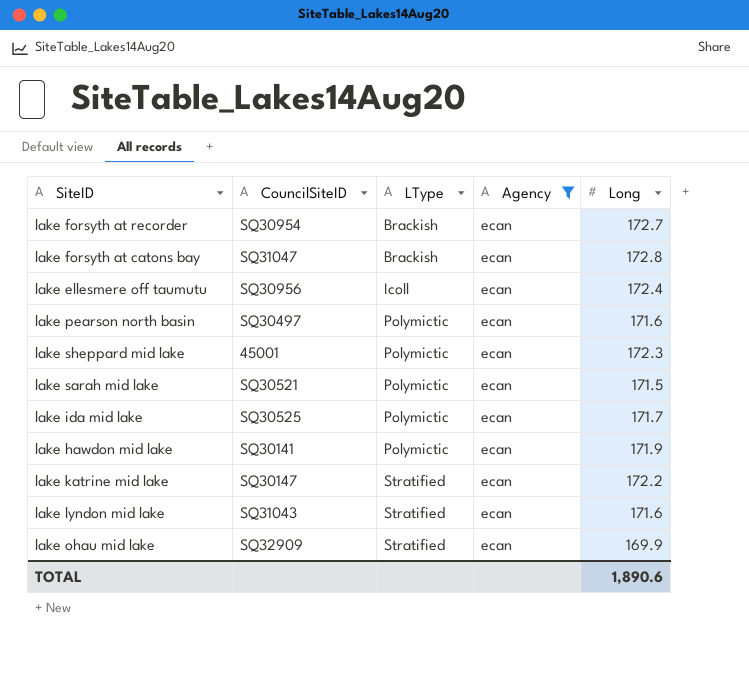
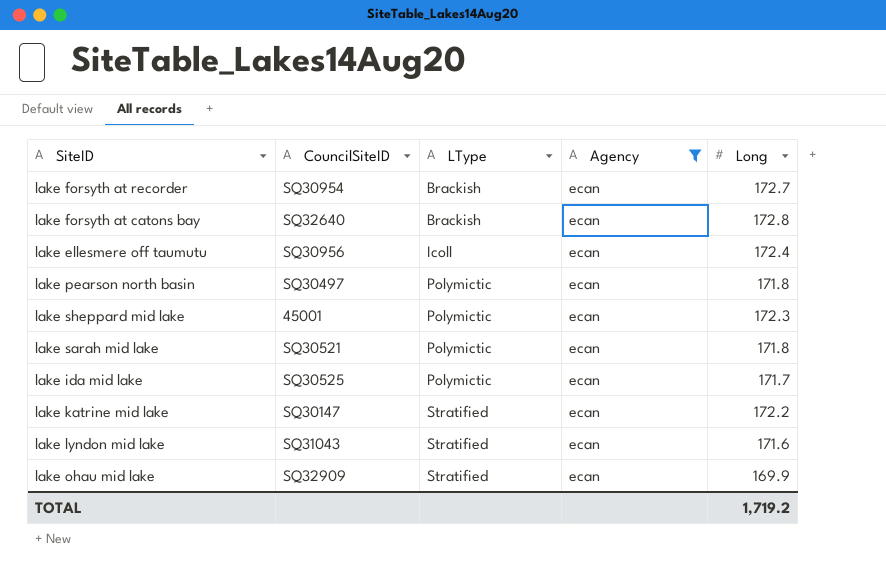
row lake hawdon mid lake: SQ30141 | Polymictic | ecan | 171.9 -> none
lake forsyth at catons bay | CouncilSiteID: SQ31047 -> SQ32640
lake pearson north basin | Long: 171.6 -> 171.8
lake sarah mid lake | Long: 171.5 -> 171.8
TOTAL | Long: 1,890.6 -> 1,719.2

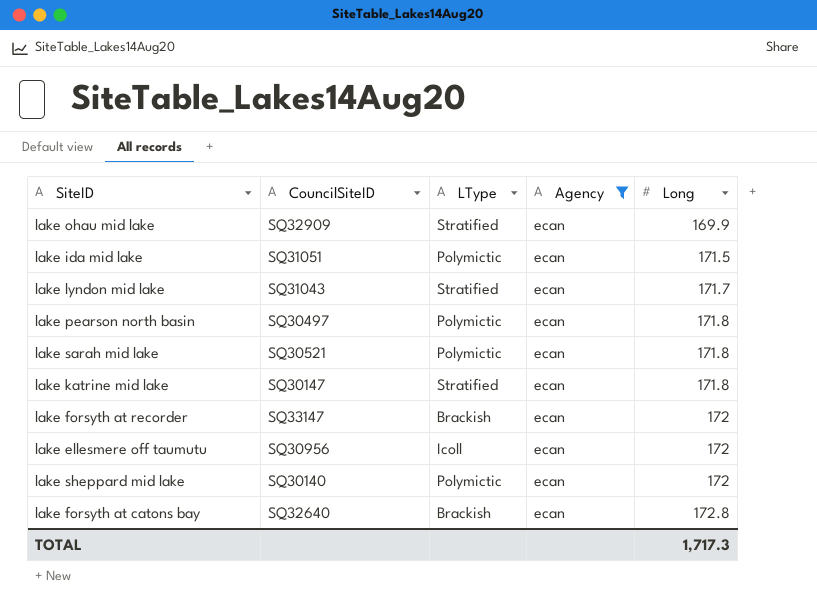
row order: LType ascending -> Long ascending
lake ida mid lake | CouncilSiteID: SQ30525 -> SQ31051
lake ida mid lake | Long: 171.7 -> 171.5
lake lyndon mid lake | Long: 171.6 -> 171.7
lake katrine mid lake | Long: 172.2 -> 171.8
lake forsyth at recorder | CouncilSiteID: SQ30954 -> SQ33147
lake forsyth at recorder | Long: 172.7 -> 172
lake ellesmere off taumutu | Long: 172.4 -> 172
lake sheppard mid lake | CouncilSiteID: 45001 -> SQ30140
lake sheppard mid lake | Long: 172.3 -> 172
TOTAL | Long: 1,719.2 -> 1,717.3

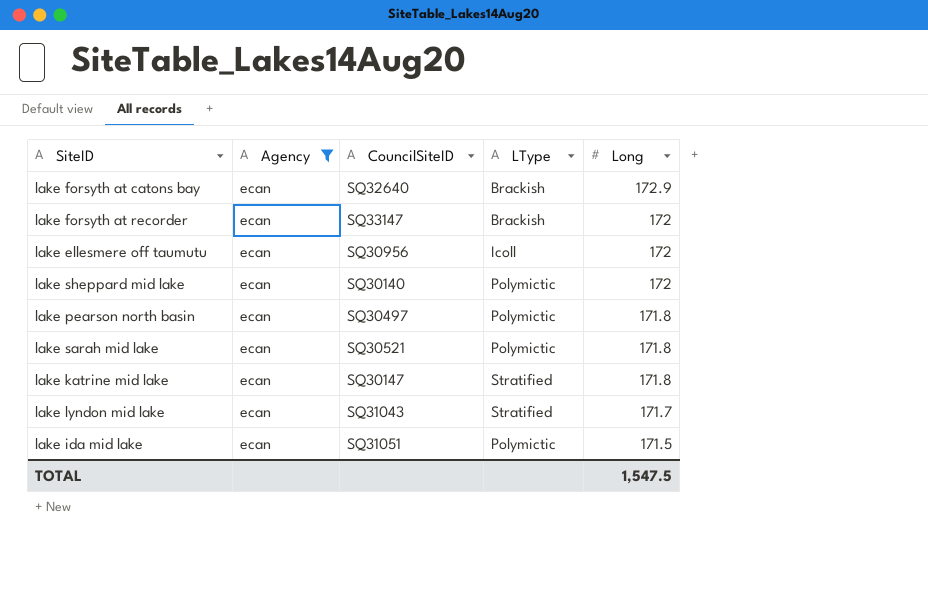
row order: Long ascending -> Long descending
column Agency | position: 4 -> 2
row lake ohau mid lake: SQ32909 | Stratified | ecan | 169.9 -> none
lake forsyth at catons bay | Long: 172.8 -> 172.9
TOTAL | Long: 1,717.3 -> 1,547.5

